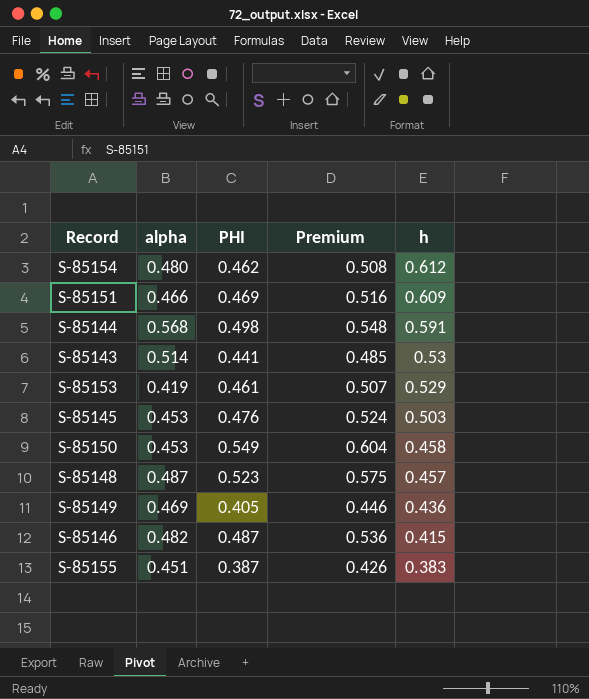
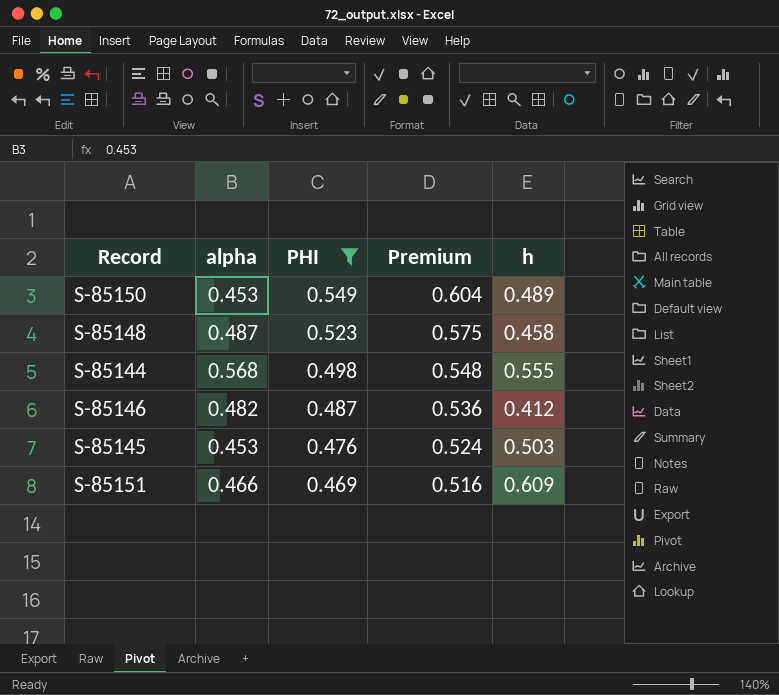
filter: none -> PHI >= 0.469
row order: h descending -> PHI descending
S-85150 | h: 0.458 -> 0.489
S-85148 | h: 0.457 -> 0.458
S-85144 | h: 0.591 -> 0.555
S-85146 | h: 0.415 -> 0.412

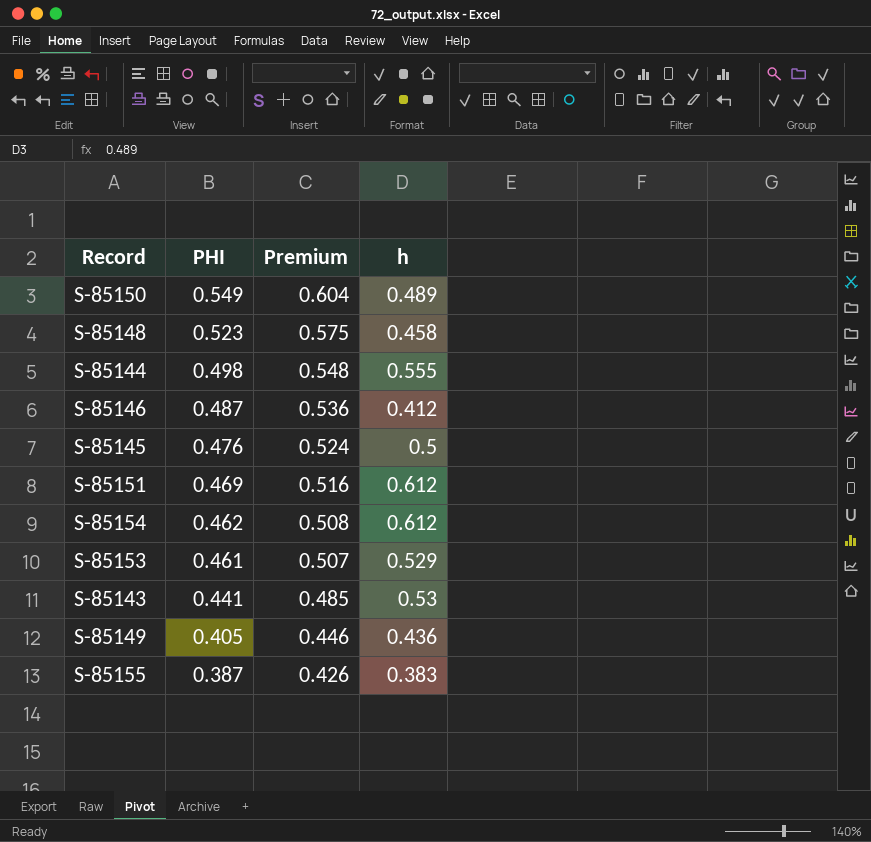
filter: PHI >= 0.469 -> none
column alpha | position: 2 -> none
S-85145 | h: 0.503 -> 0.5
S-85151 | h: 0.609 -> 0.612

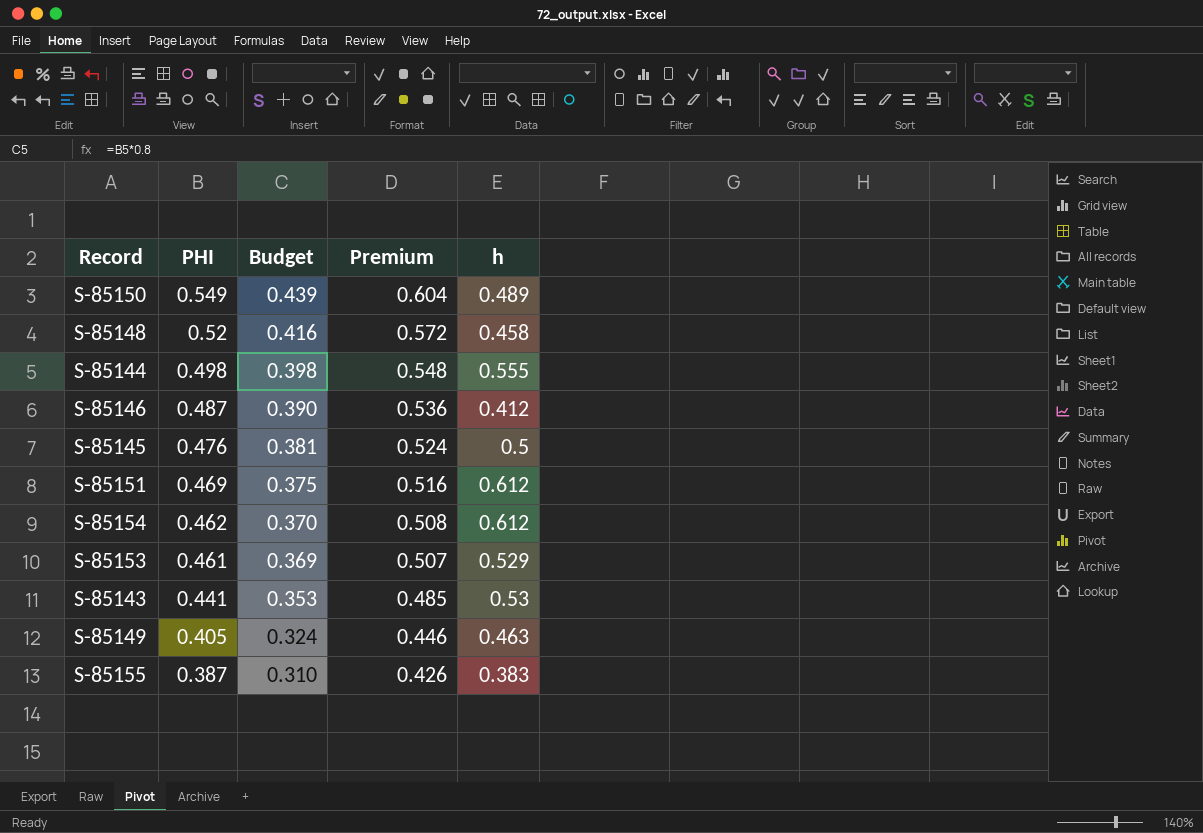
column Budget | formula: none -> [PHI] * 0.8
S-85148 | PHI: 0.523 -> 0.52
S-85148 | Premium: 0.575 -> 0.572
S-85149 | h: 0.436 -> 0.463

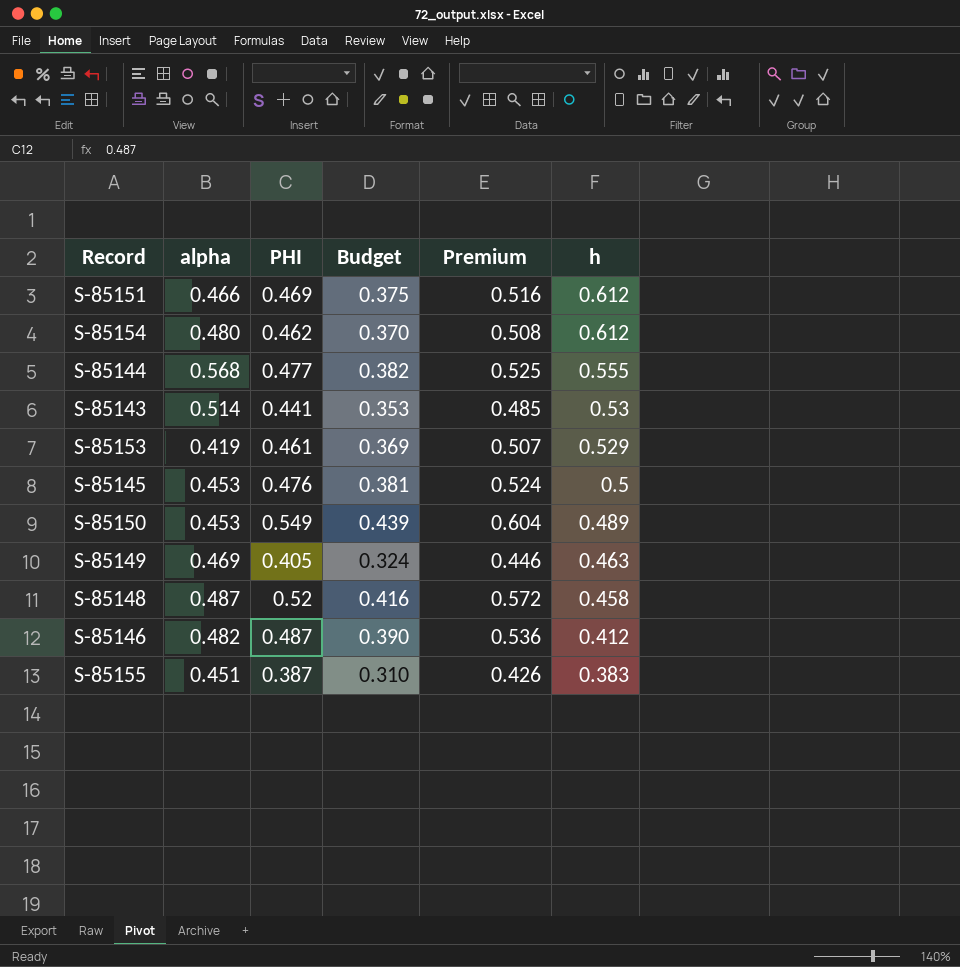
row order: PHI descending -> h descending
column alpha | position: none -> 2
S-85144 | PHI: 0.498 -> 0.477
S-85144 | Budget: 0.398 -> 0.382
S-85144 | Premium: 0.548 -> 0.525

